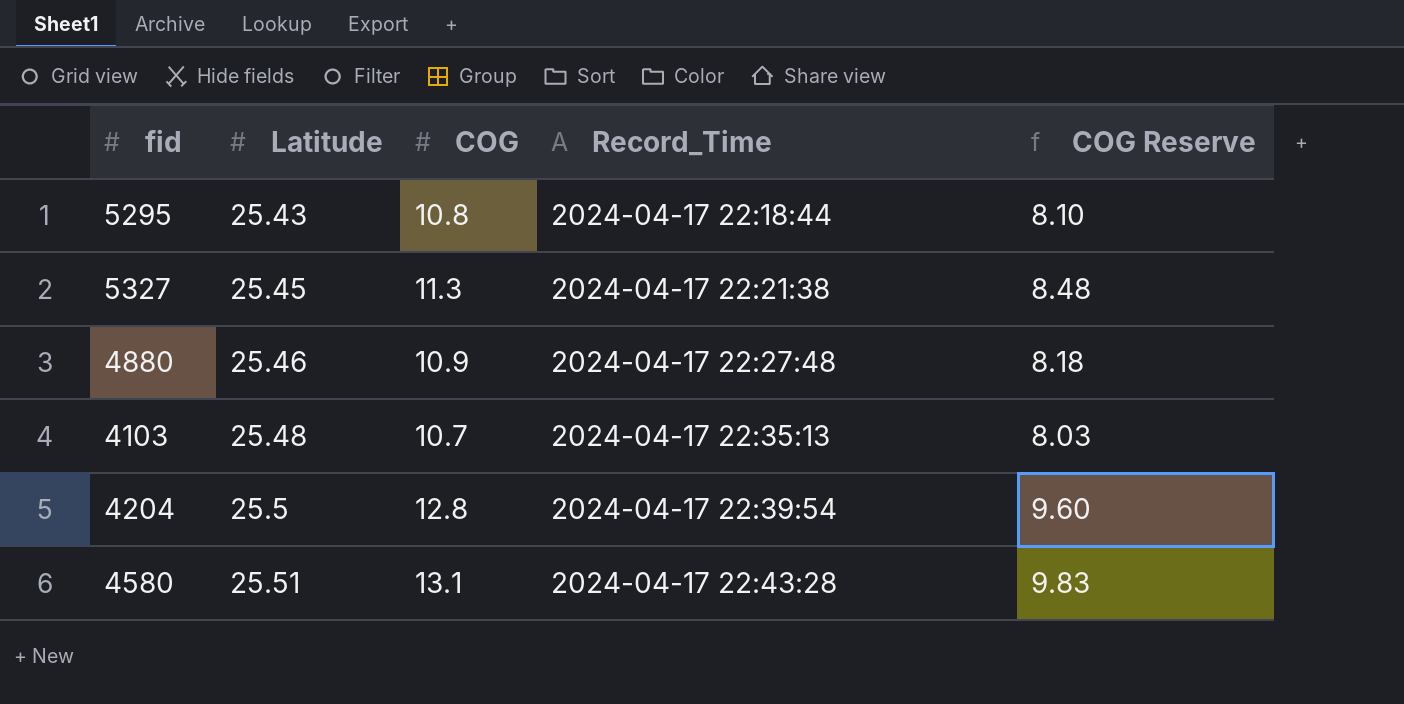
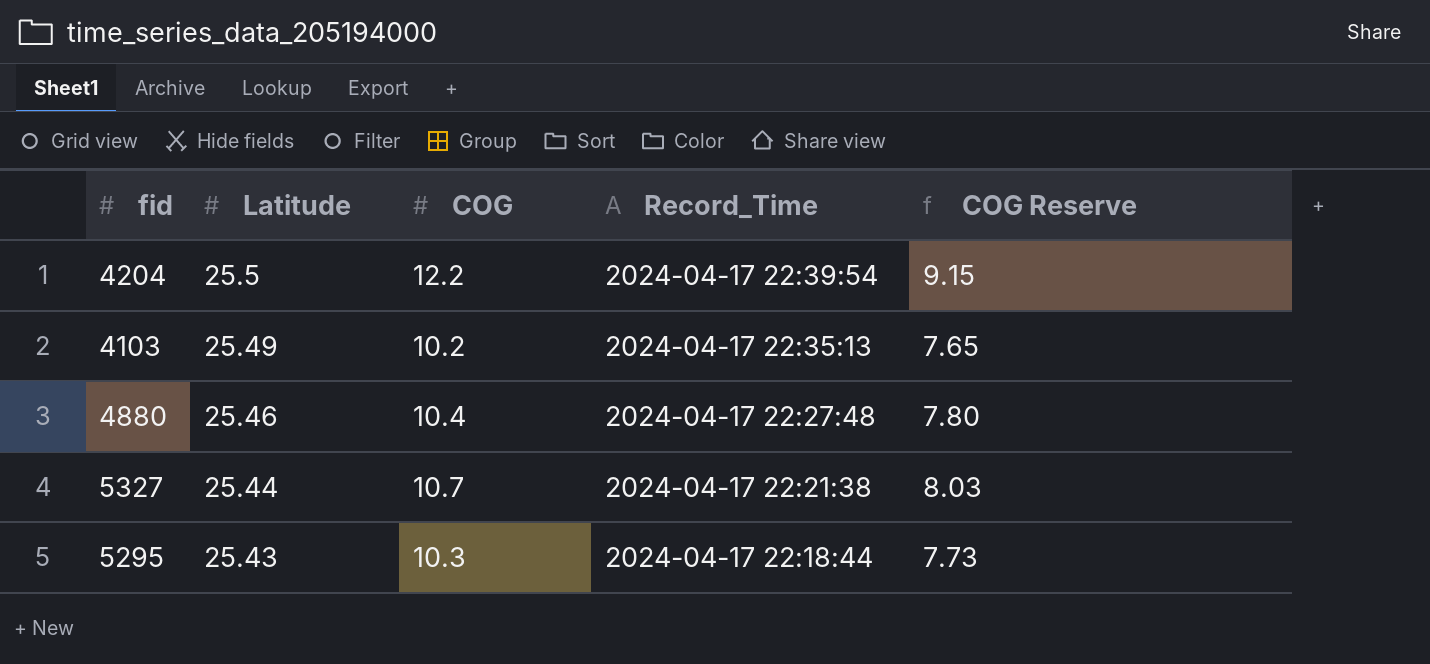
row order: Latitude ascending -> Latitude descending
row 4580: 25.51 | 13.1 | 2024-04-17 22:43:28 | 9.83 -> none
4204 | COG: 12.8 -> 12.2
4204 | COG Reserve: 9.60 -> 9.15
4103 | Latitude: 25.48 -> 25.49
4103 | COG: 10.7 -> 10.2
4103 | COG Reserve: 8.03 -> 7.65
4880 | COG: 10.9 -> 10.4
4880 | COG Reserve: 8.18 -> 7.80
5327 | Latitude: 25.45 -> 25.44
5327 | COG: 11.3 -> 10.7
5327 | COG Reserve: 8.48 -> 8.03
5295 | COG: 10.8 -> 10.3
5295 | COG Reserve: 8.10 -> 7.73

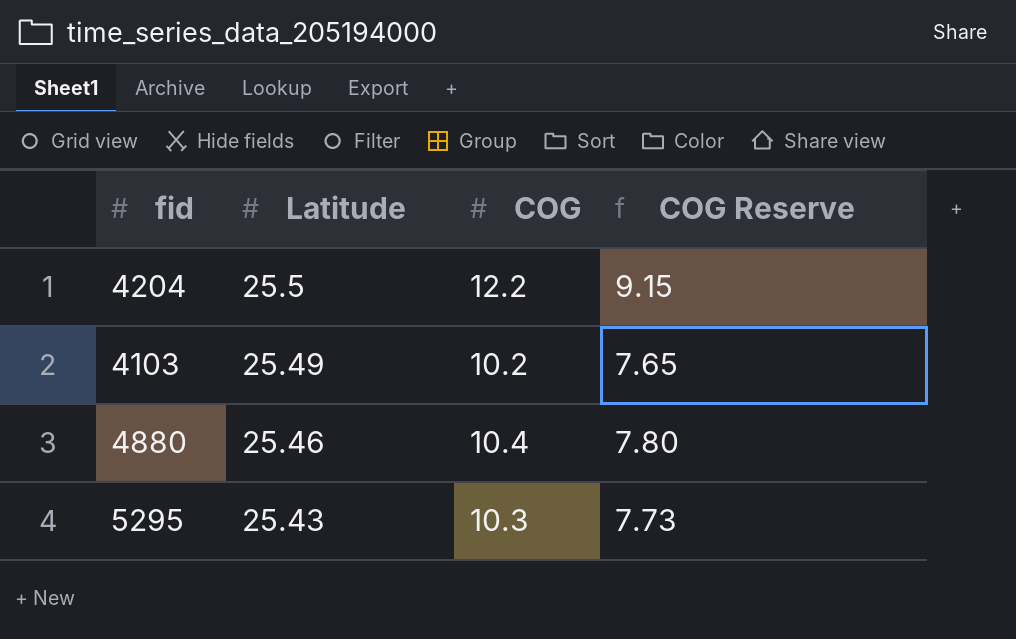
column Record_Time | position: 4 -> none
row 5327: 25.44 | 10.7 | 2024-04-17 22:21:38 | 8.03 -> none

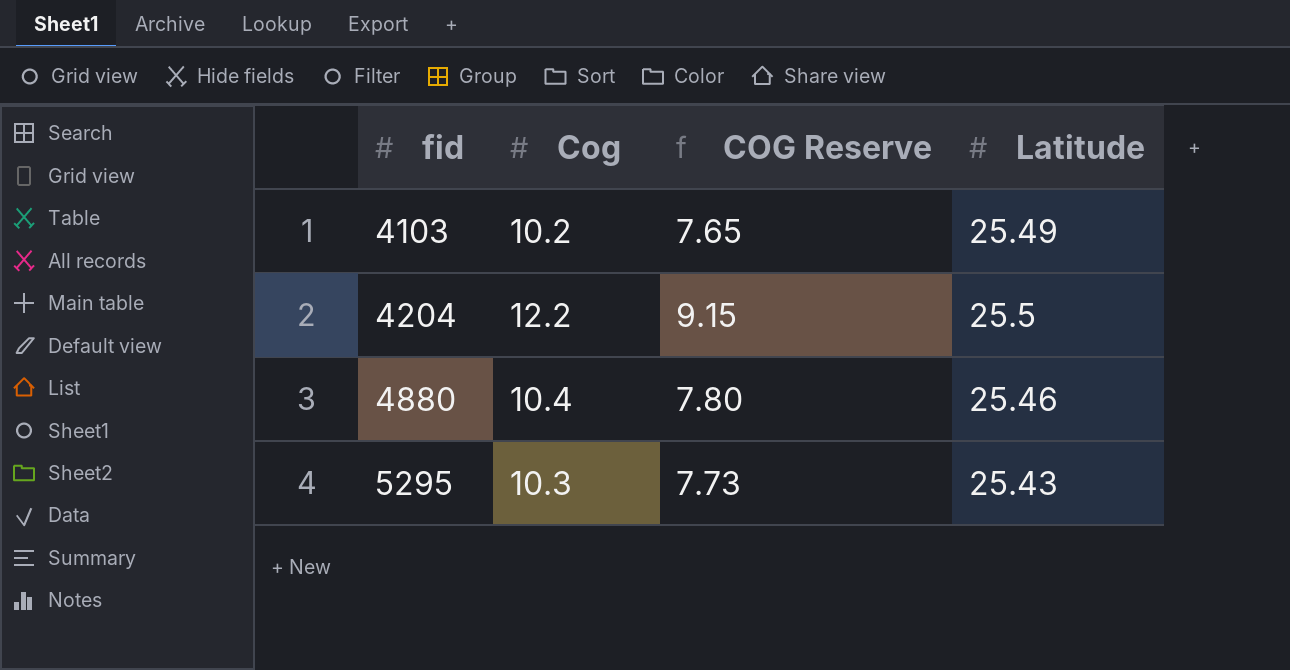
row order: Latitude descending -> fid ascending
column name: COG -> Cog
column Latitude | position: 2 -> 4

